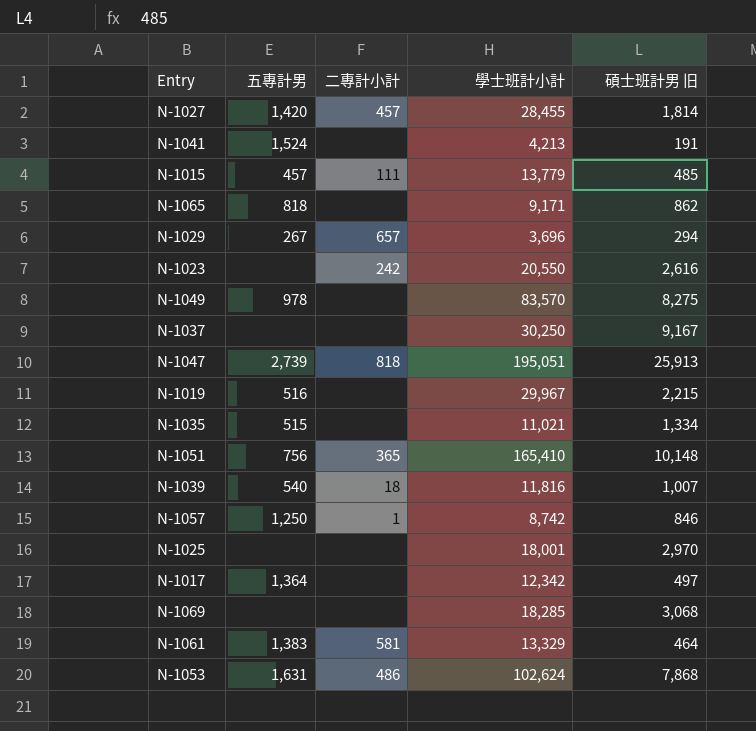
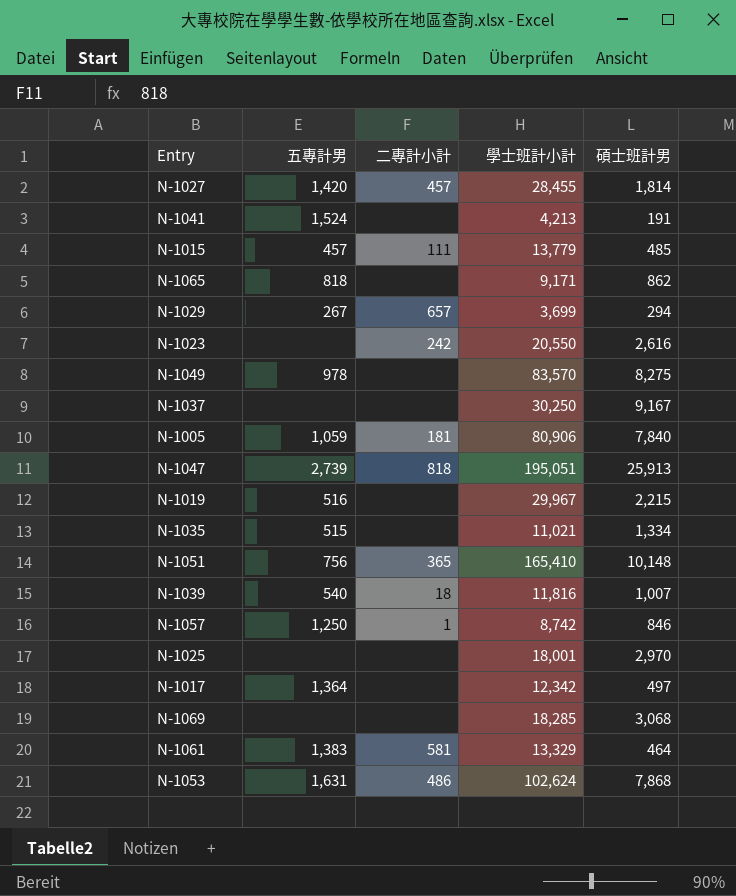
column name: 碩士班計男 旧 -> 碩士班計男
N-1029 | 學士班計小計: 3,696 -> 3,699
row N-1005: none -> 1,059 | 181 | 80,906 | 7,840

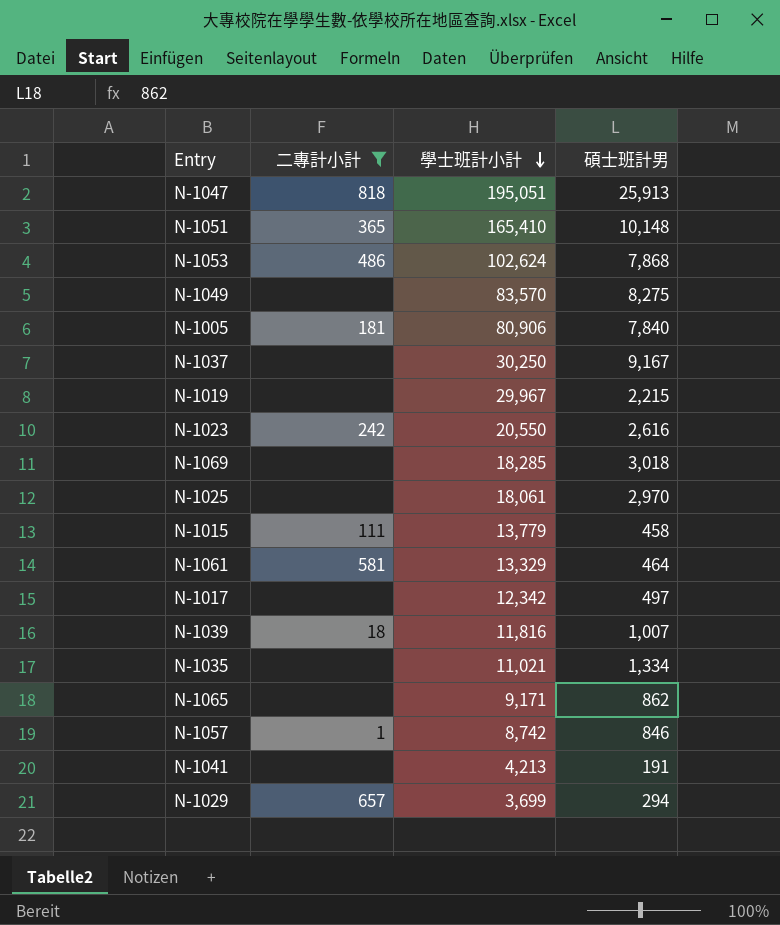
filter: none -> 二專計小計 != 457
row order: none -> 學士班計小計 descending
column 五專計男 | position: 2 -> none
N-1069 | 碩士班計男: 3,068 -> 3,018
N-1025 | 學士班計小計: 18,001 -> 18,061
N-1015 | 碩士班計男: 485 -> 458

